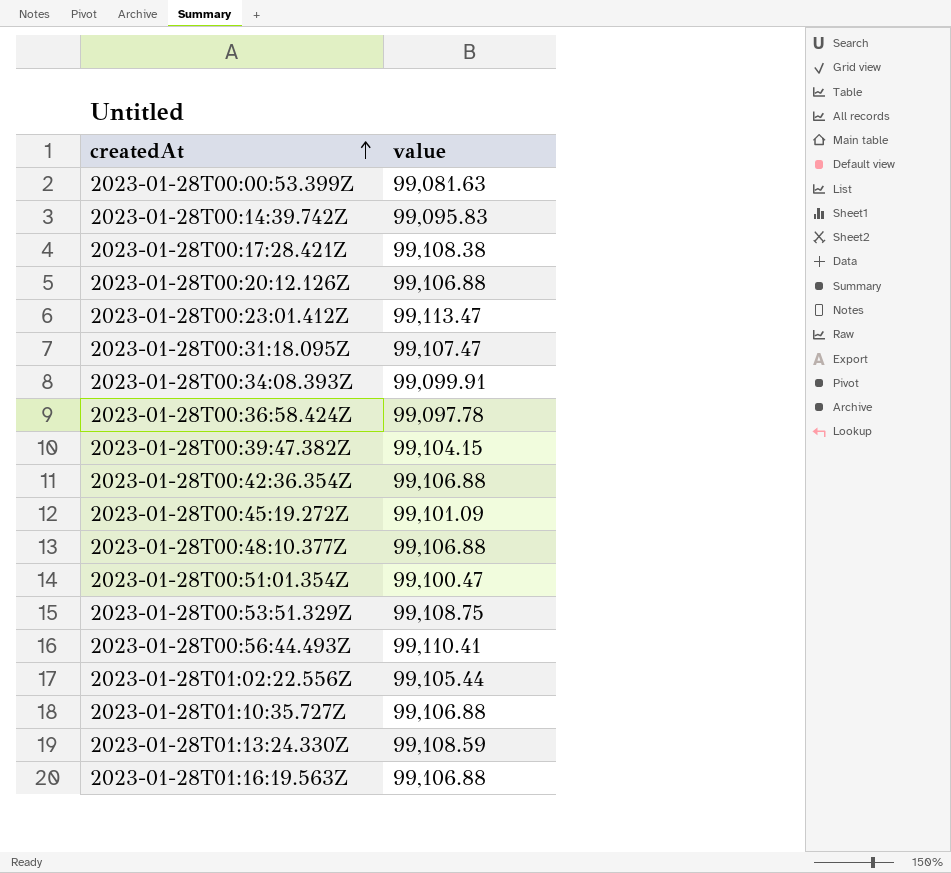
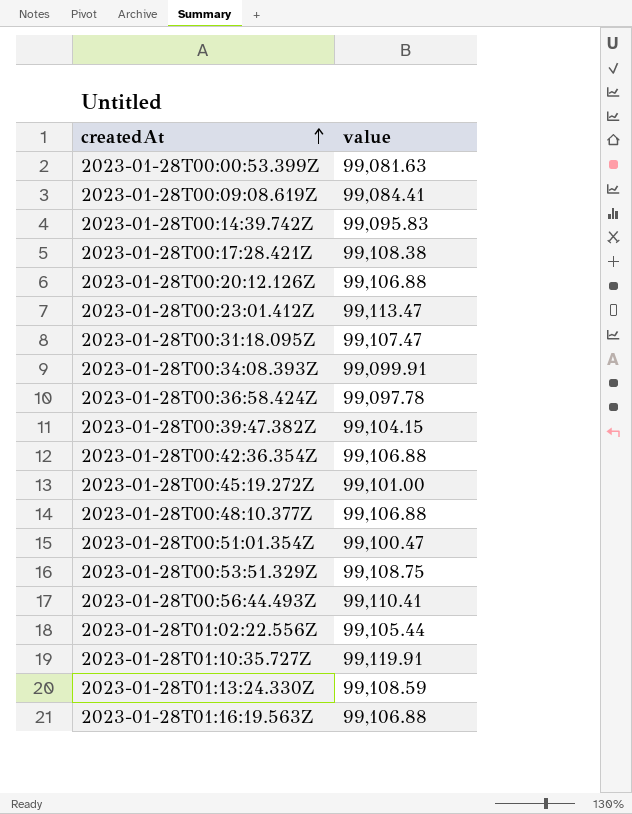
row 2023-01-28T00:09:08.619Z: none -> 99,084.41
2023-01-28T00:45:19.272Z | value: 99,101.09 -> 99,101.00
2023-01-28T01:10:35.727Z | value: 99,106.88 -> 99,119.91

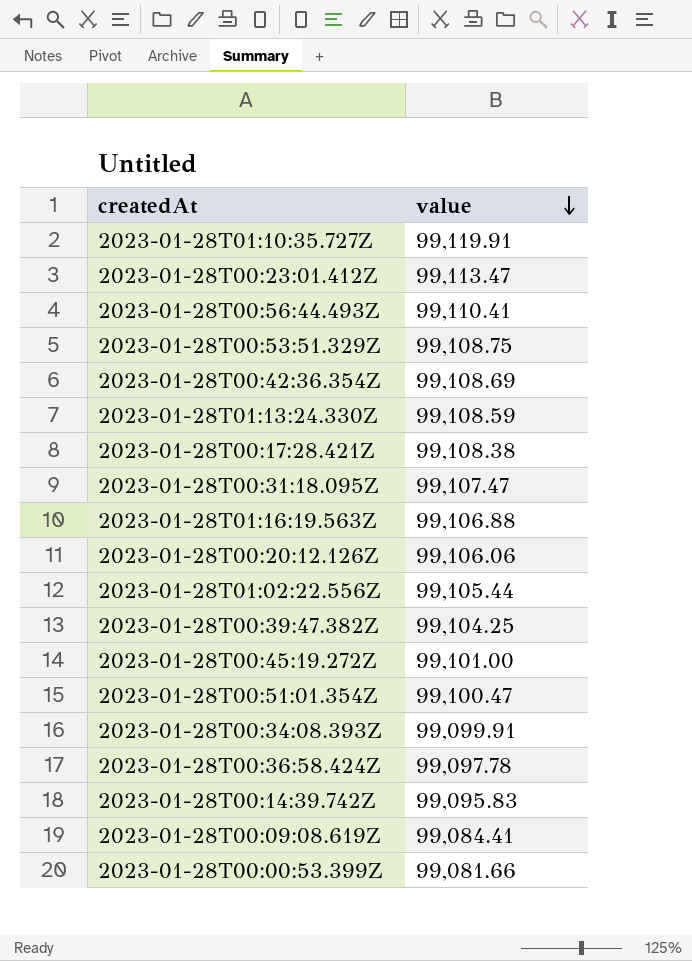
row order: createdAt ascending -> value descending
row 2023-01-28T00:48:10.377Z: 99,106.88 -> none
2023-01-28T00:42:36.354Z | value: 99,106.88 -> 99,108.69
2023-01-28T00:20:12.126Z | value: 99,106.88 -> 99,106.06
2023-01-28T00:39:47.382Z | value: 99,104.15 -> 99,104.25
2023-01-28T00:00:53.399Z | value: 99,081.63 -> 99,081.66

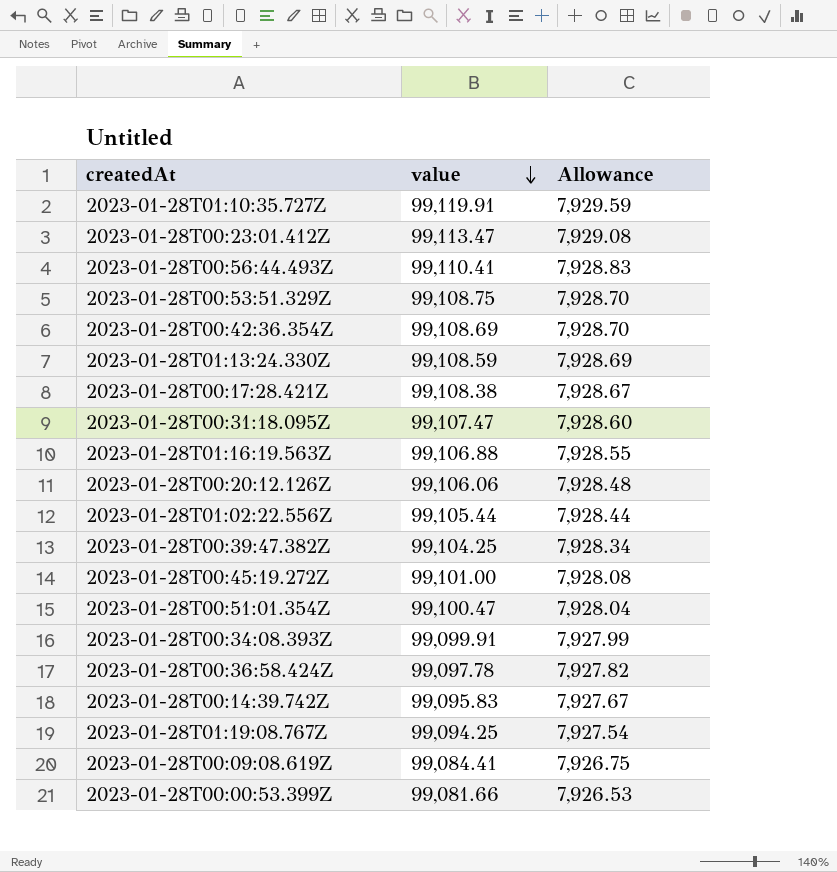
column Allowance | formula: none -> [value] * 0.08
row 2023-01-28T01:19:08.767Z: none -> 99,094.25 | 7,927.54

